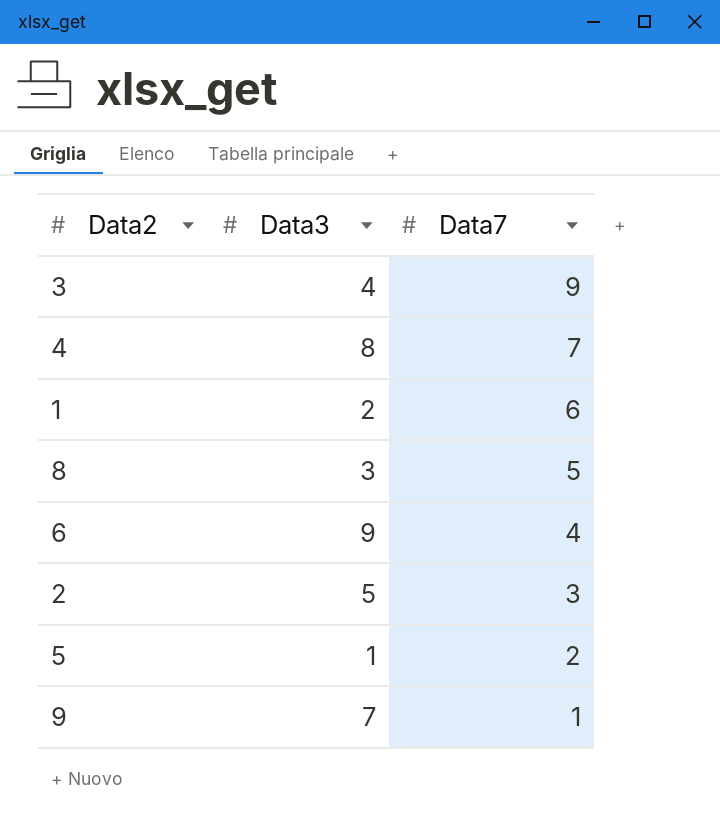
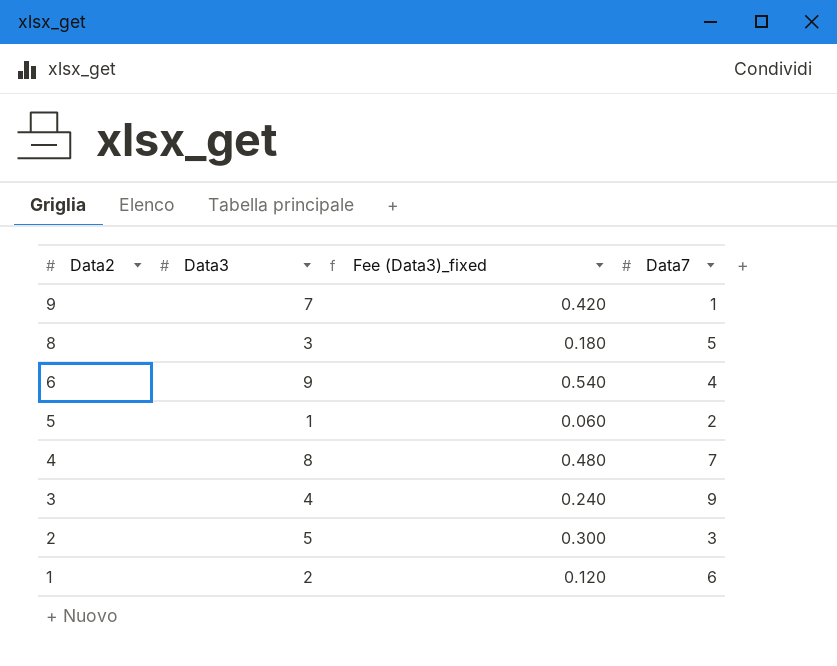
row order: Data7 descending -> Data2 descending
column Fee (Data3)_fixed | formula: none -> [Data3] * 0.06

